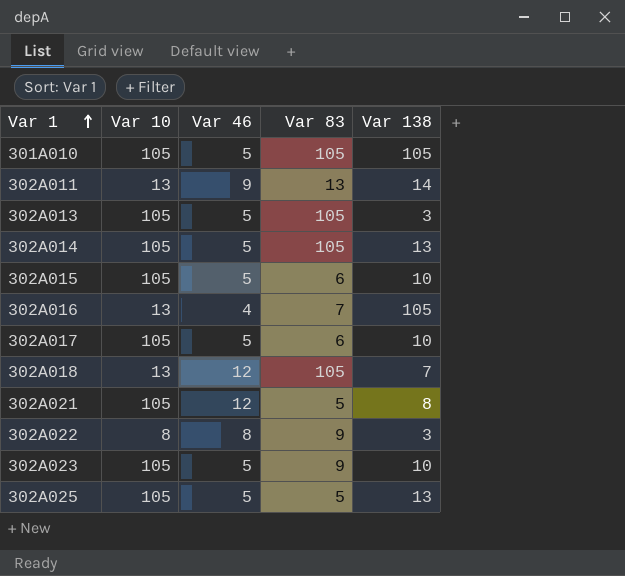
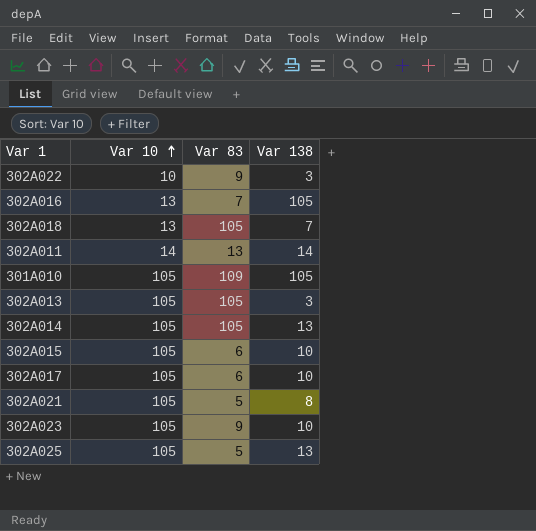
row order: Var 1 ascending -> Var 10 ascending
column Var 46 | position: 3 -> none
302A022 | Var 10: 8 -> 10
302A011 | Var 10: 13 -> 14
301A010 | Var 83: 105 -> 109

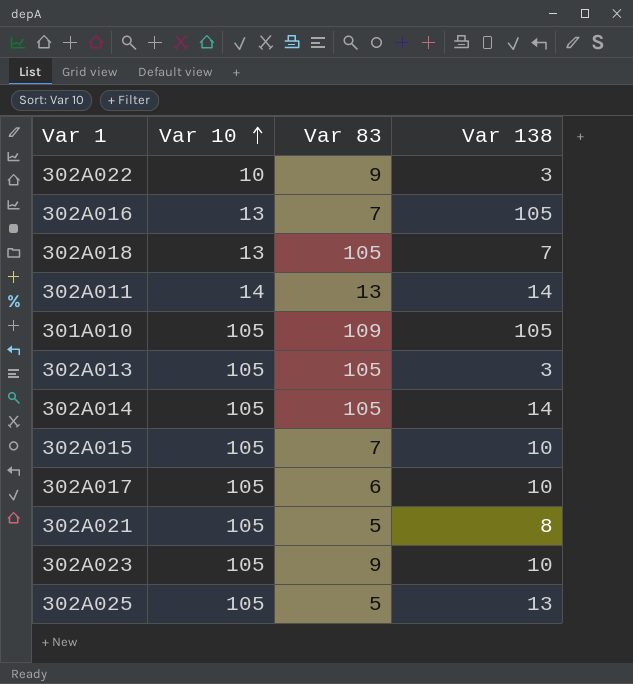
302A014 | Var 138: 13 -> 14
302A015 | Var 83: 6 -> 7

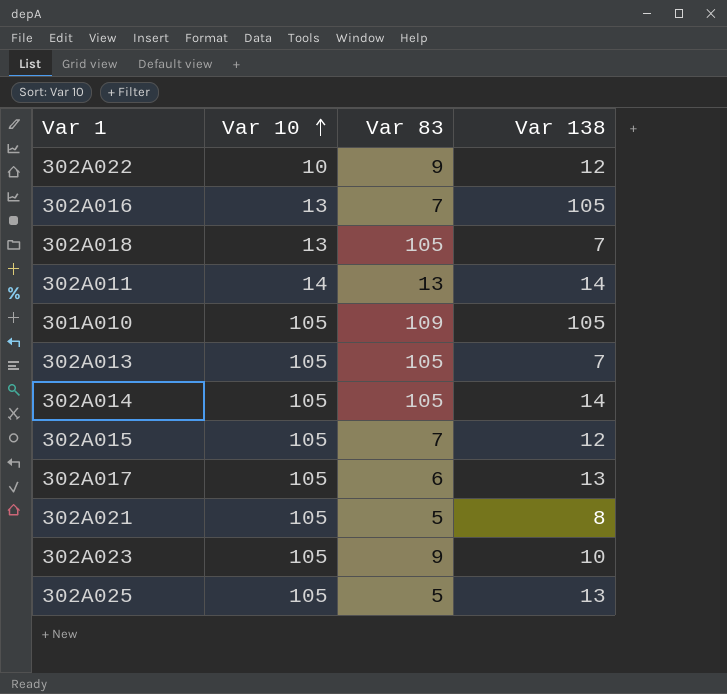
302A022 | Var 138: 3 -> 12
302A013 | Var 138: 3 -> 7
302A015 | Var 138: 10 -> 12
302A017 | Var 138: 10 -> 13

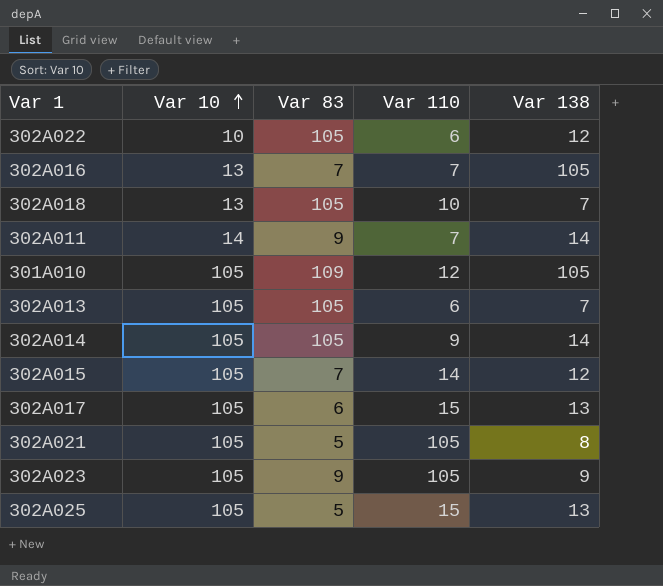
column Var 110 | position: none -> 4
302A022 | Var 83: 9 -> 105
302A011 | Var 83: 13 -> 9
302A023 | Var 138: 10 -> 9

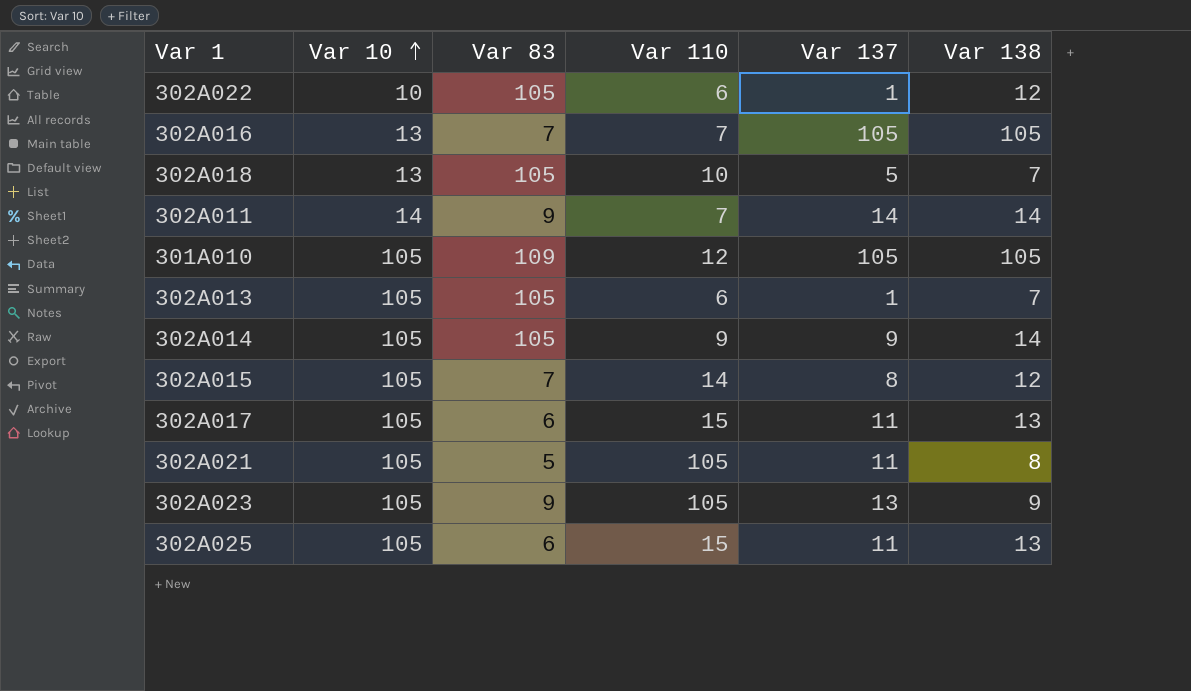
column Var 137 | position: none -> 5
302A025 | Var 83: 5 -> 6

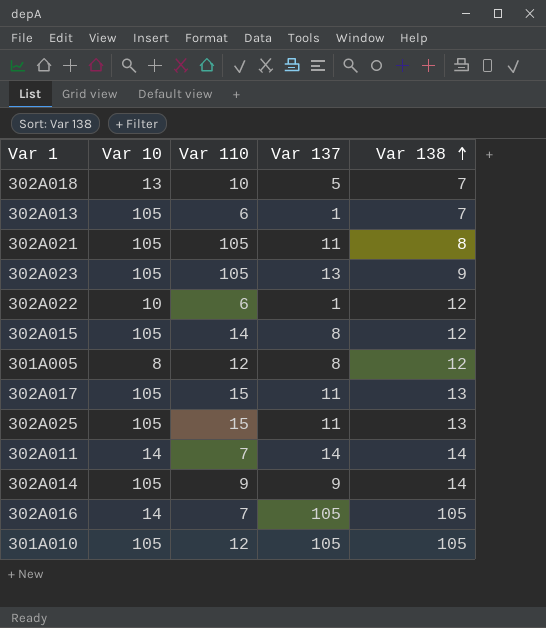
row order: Var 10 ascending -> Var 138 ascending
column Var 83 | position: 3 -> none
row 301A005: none -> 8 | 12 | 8 | 12
302A016 | Var 10: 13 -> 14

